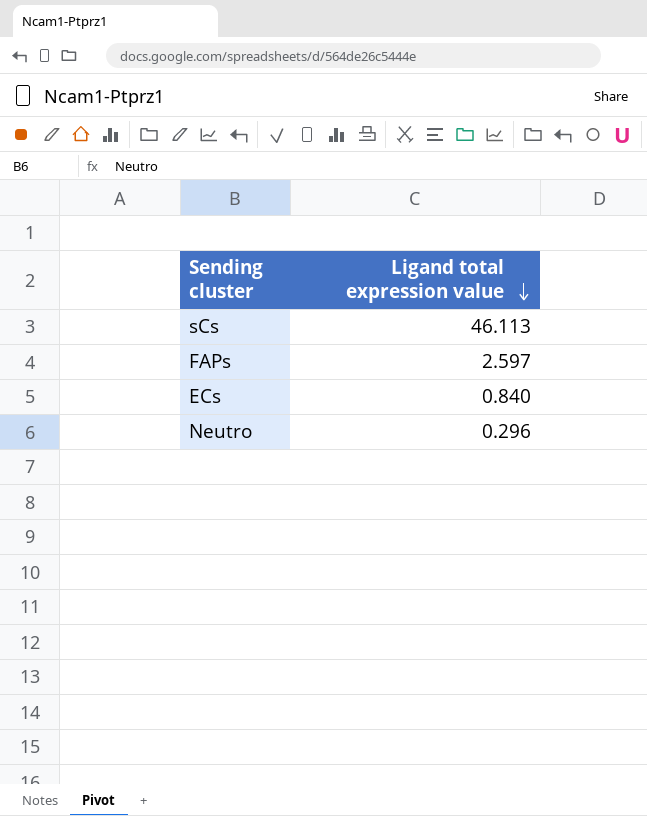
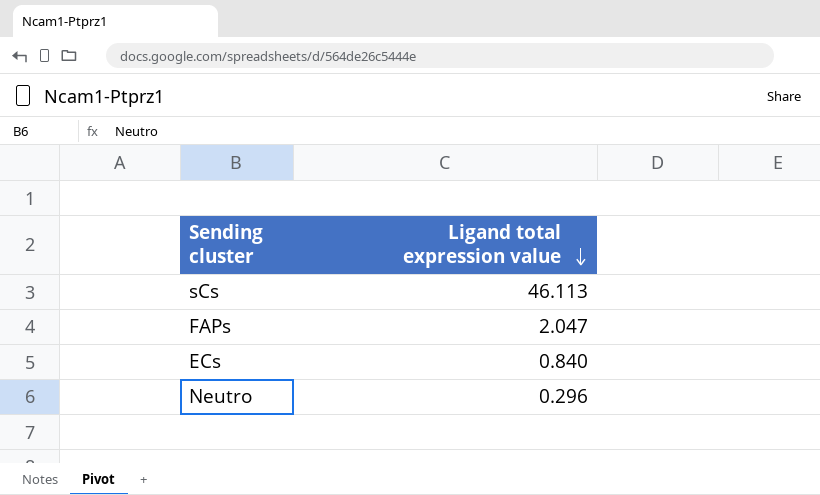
FAPs | Ligand total expression value: 2.597 -> 2.047

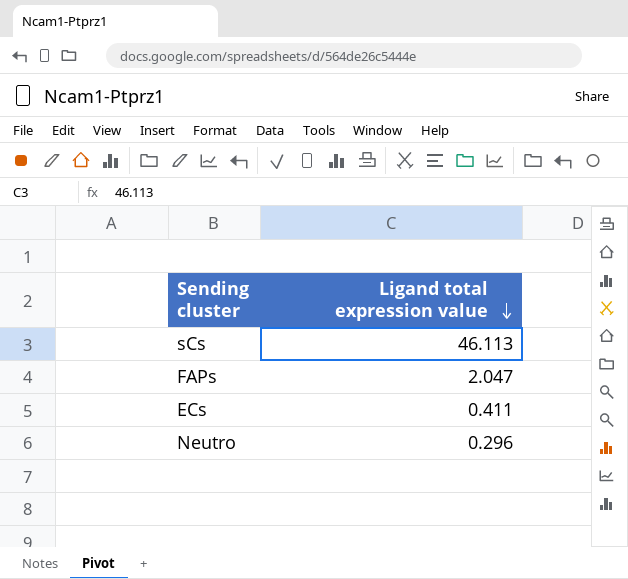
ECs | Ligand total expression value: 0.840 -> 0.411

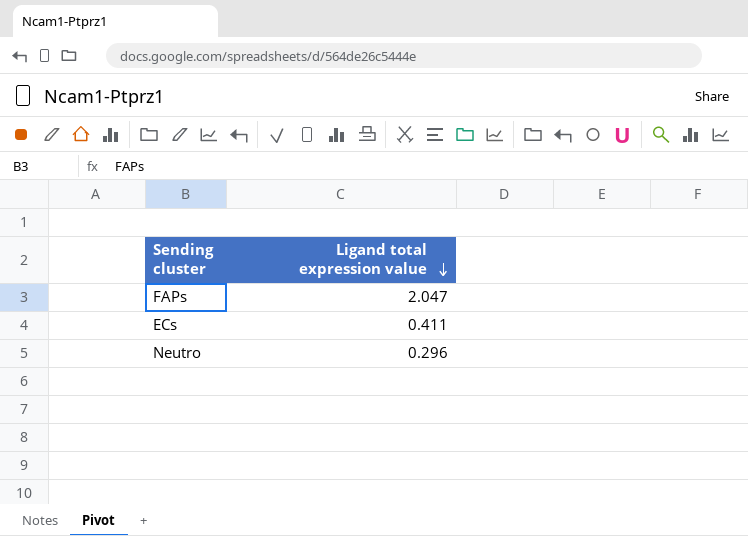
row sCs: 46.113 -> none

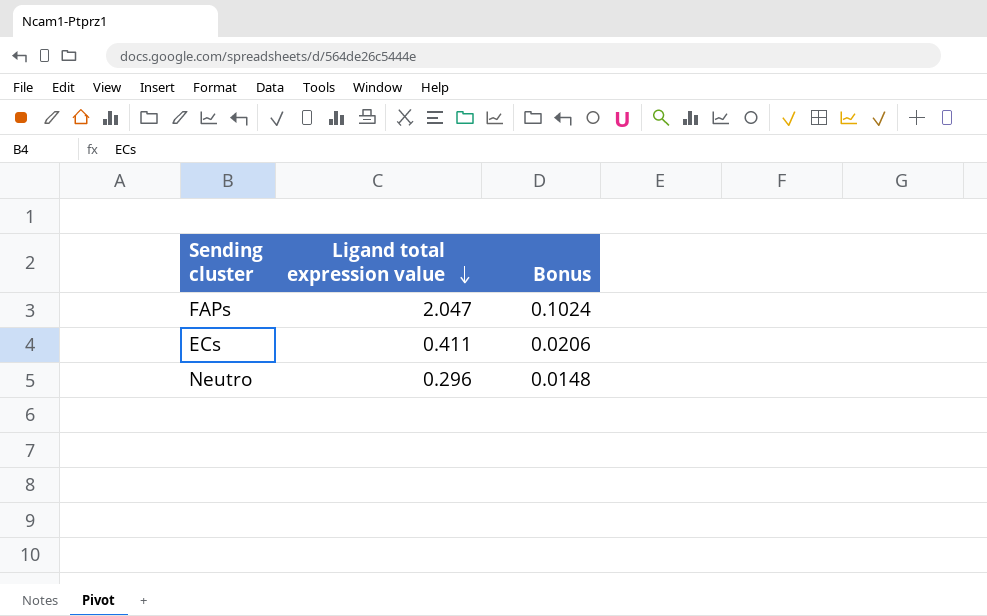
column Bonus | formula: none -> [Ligand total expression value] * 0.05

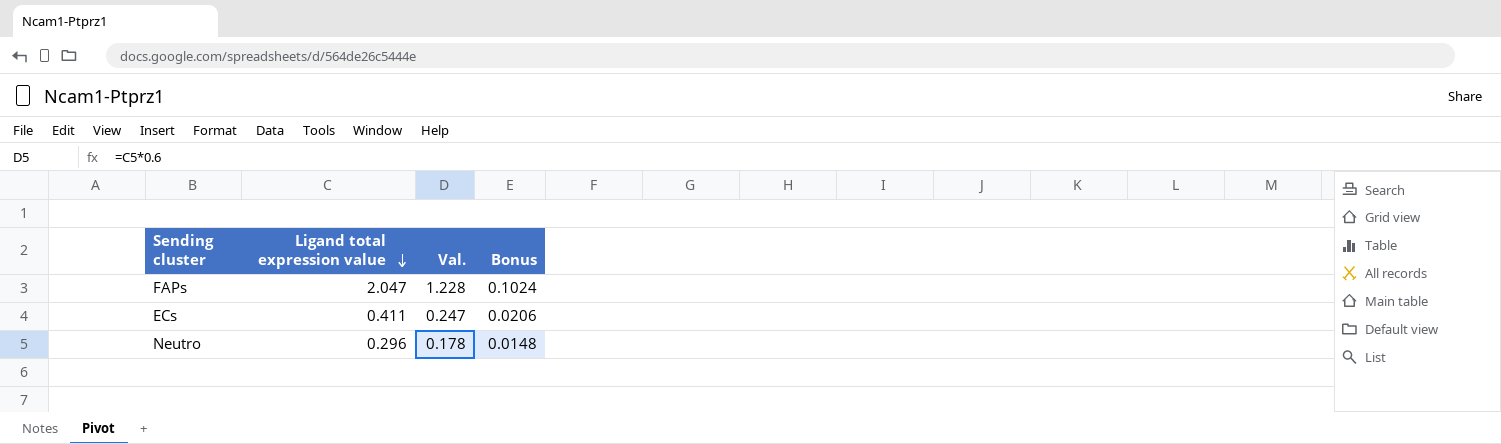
column Val. | formula: none -> [Ligand total expression value] * 0.6

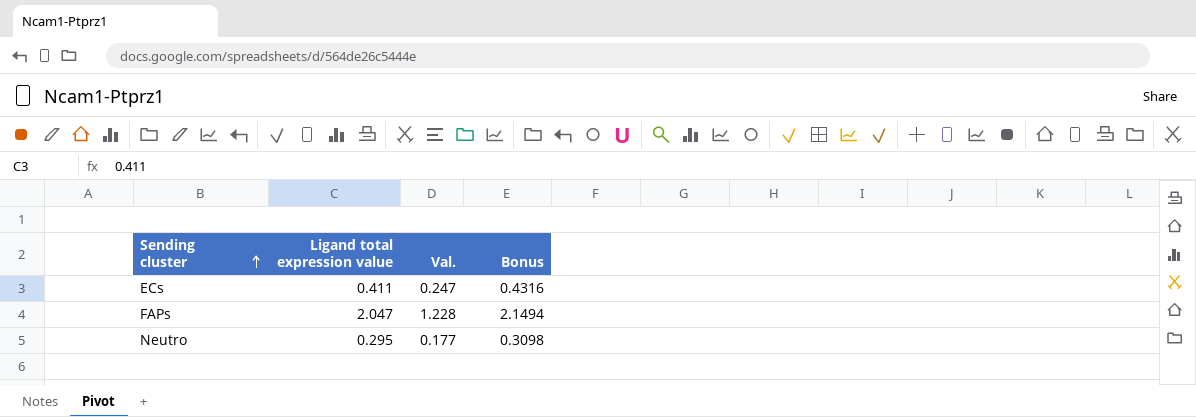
row order: Ligand total expression value descending -> Sending cluster ascending
column Bonus | formula: [Ligand total expression value] * 0.05 -> [Ligand total expression value] * 1.05
Neutro | Ligand total expression value: 0.296 -> 0.295
Neutro | Val.: 0.178 -> 0.177

